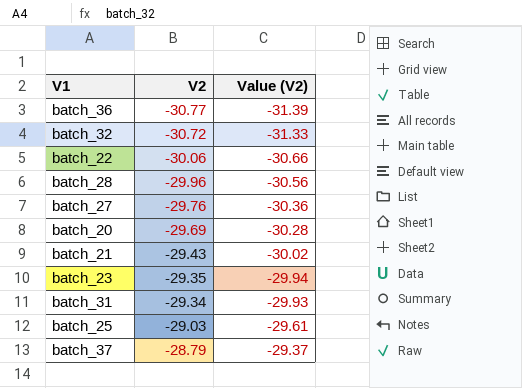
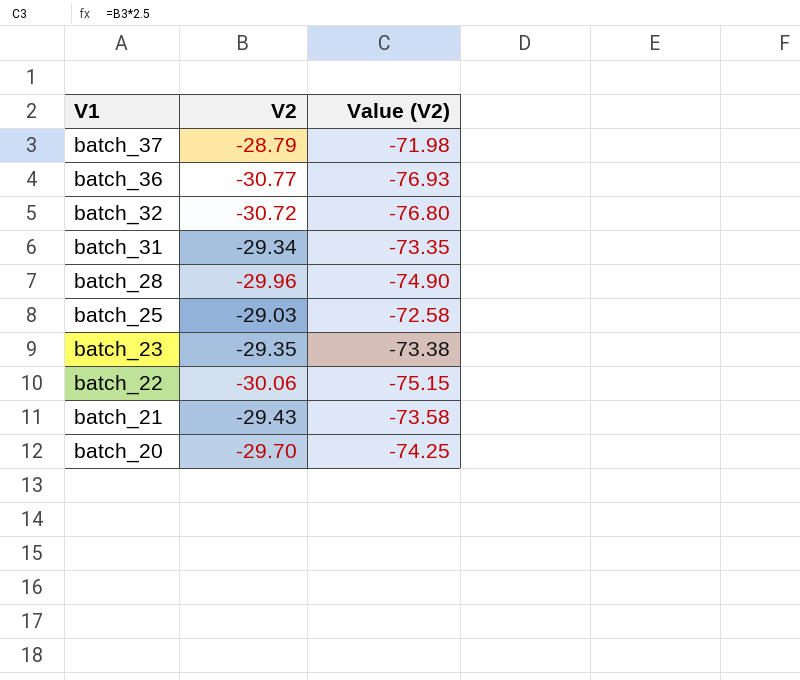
row order: V2 ascending -> V1 descending
column Value (V2) | formula: [V2] * 1.02 -> [V2] * 2.5
row batch_27: -29.76 | -30.36 -> none
batch_20 | V2: -29.69 -> -29.70

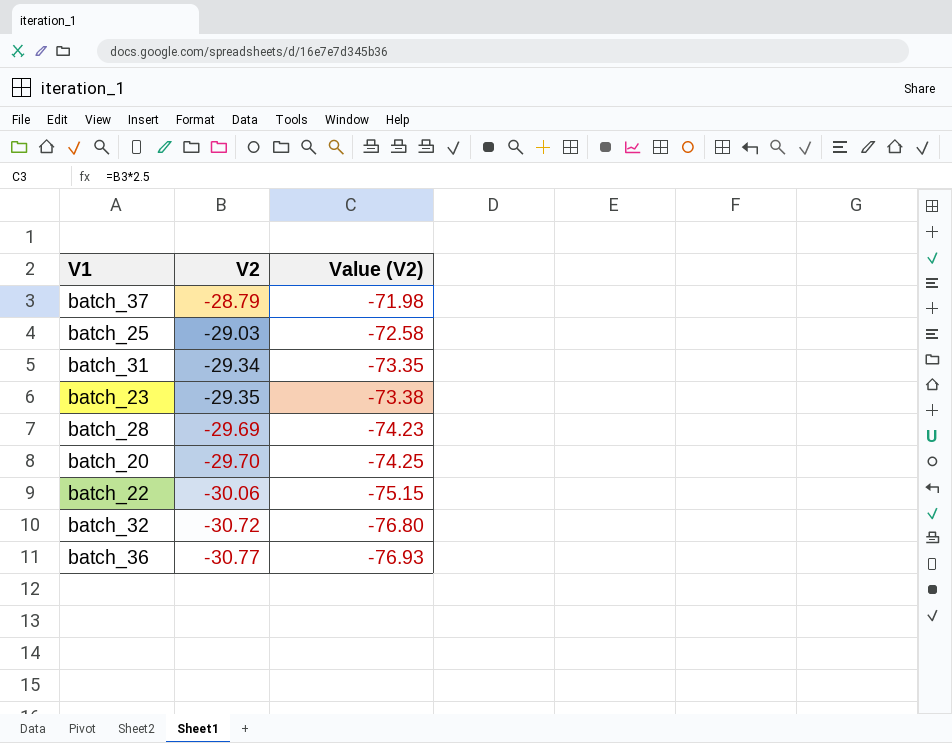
row order: V1 descending -> V2 descending
row batch_21: -29.43 | -73.58 -> none
batch_28 | V2: -29.96 -> -29.69
batch_28 | Value (V2): -74.90 -> -74.23

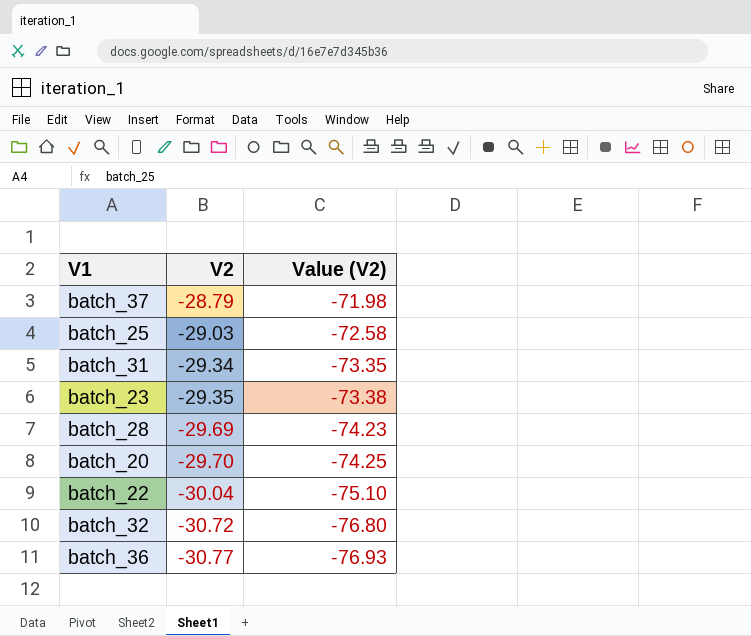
batch_22 | V2: -30.06 -> -30.04
batch_22 | Value (V2): -75.15 -> -75.10

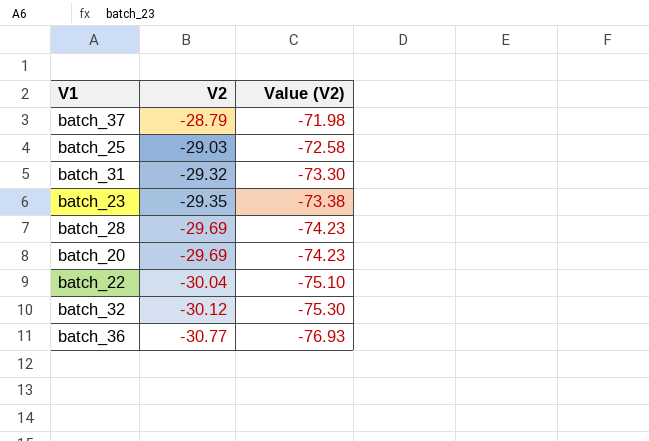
batch_31 | V2: -29.34 -> -29.32
batch_31 | Value (V2): -73.35 -> -73.30
batch_20 | V2: -29.70 -> -29.69
batch_20 | Value (V2): -74.25 -> -74.23
batch_32 | V2: -30.72 -> -30.12
batch_32 | Value (V2): -76.80 -> -75.30

